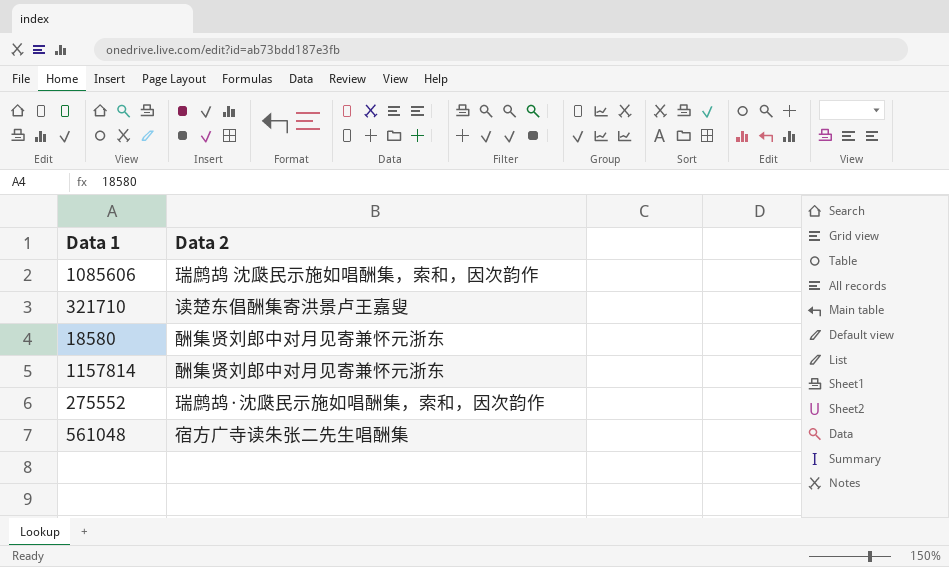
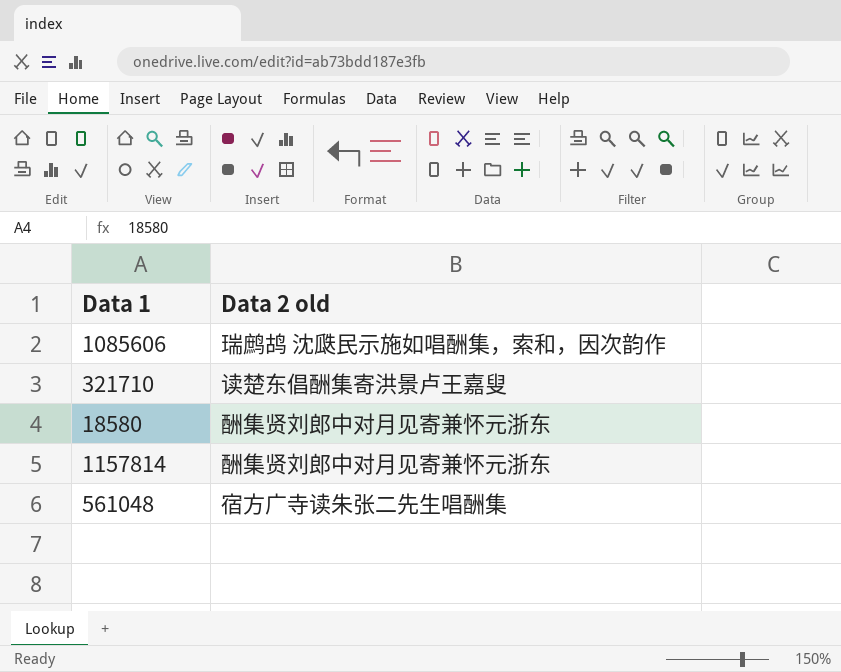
column name: Data 2 -> Data 2 old
row 275552: 瑞鹧鸪·沈瓞民示施如唱酬集，索和，因次韵作 -> none

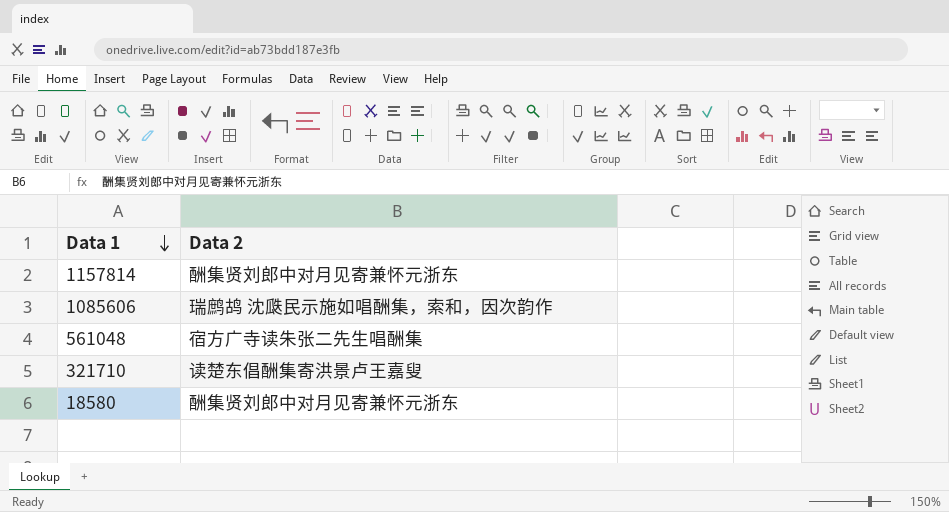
row order: none -> Data 1 descending
column name: Data 2 old -> Data 2

